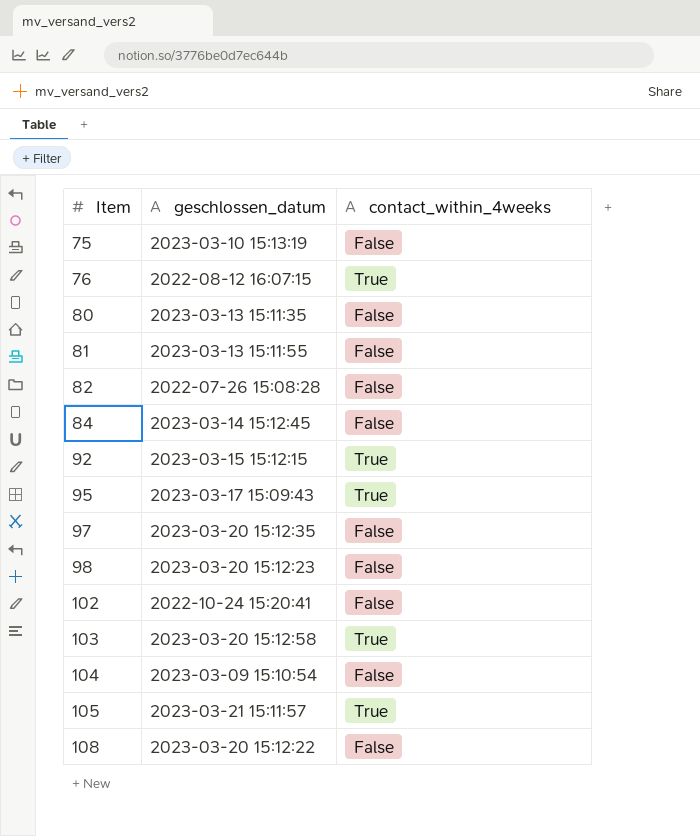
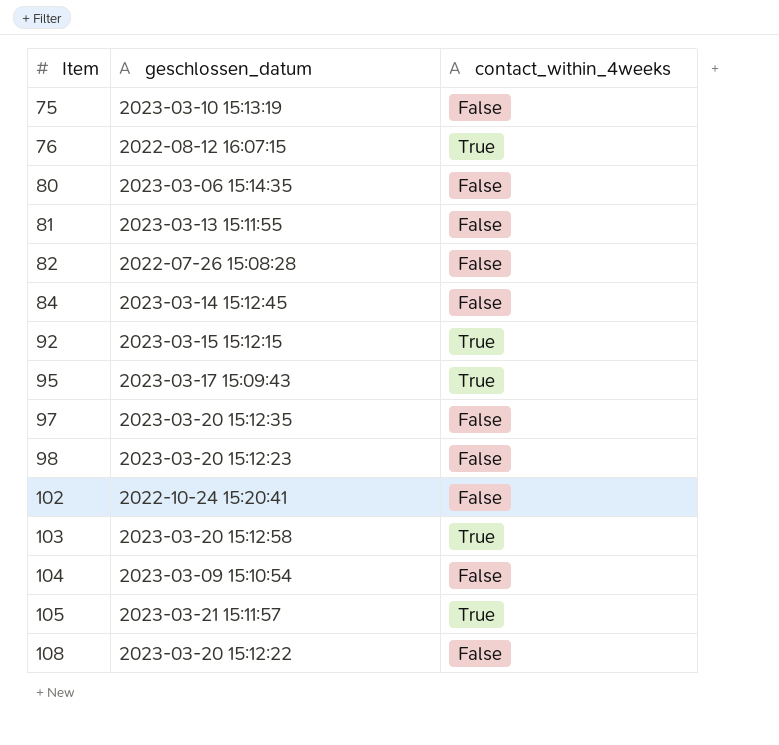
80 | geschlossen_datum: 2023-03-13 15:11:35 -> 2023-03-06 15:14:35

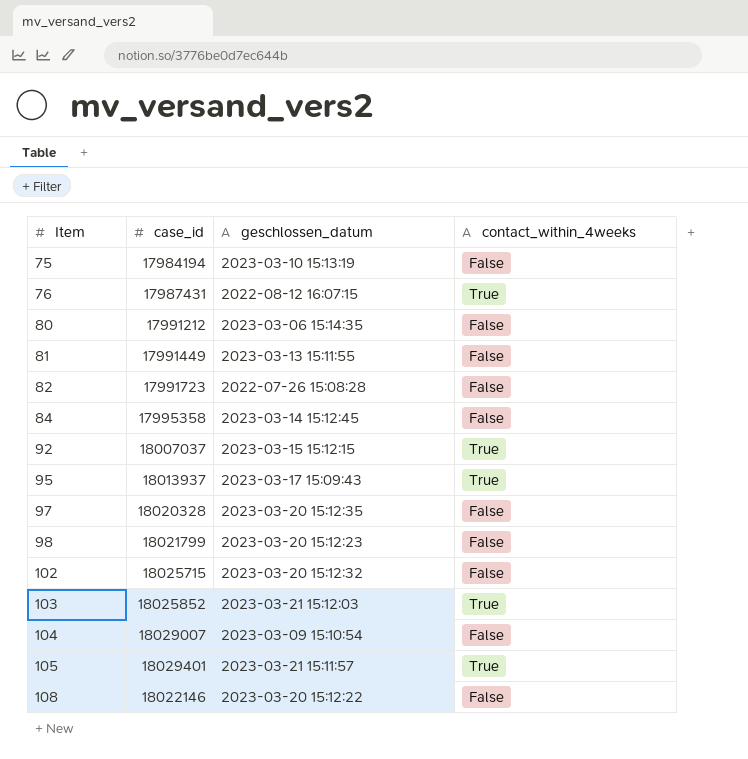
column case_id | position: none -> 2
102 | geschlossen_datum: 2022-10-24 15:20:41 -> 2023-03-20 15:12:32
103 | geschlossen_datum: 2023-03-20 15:12:58 -> 2023-03-21 15:12:03

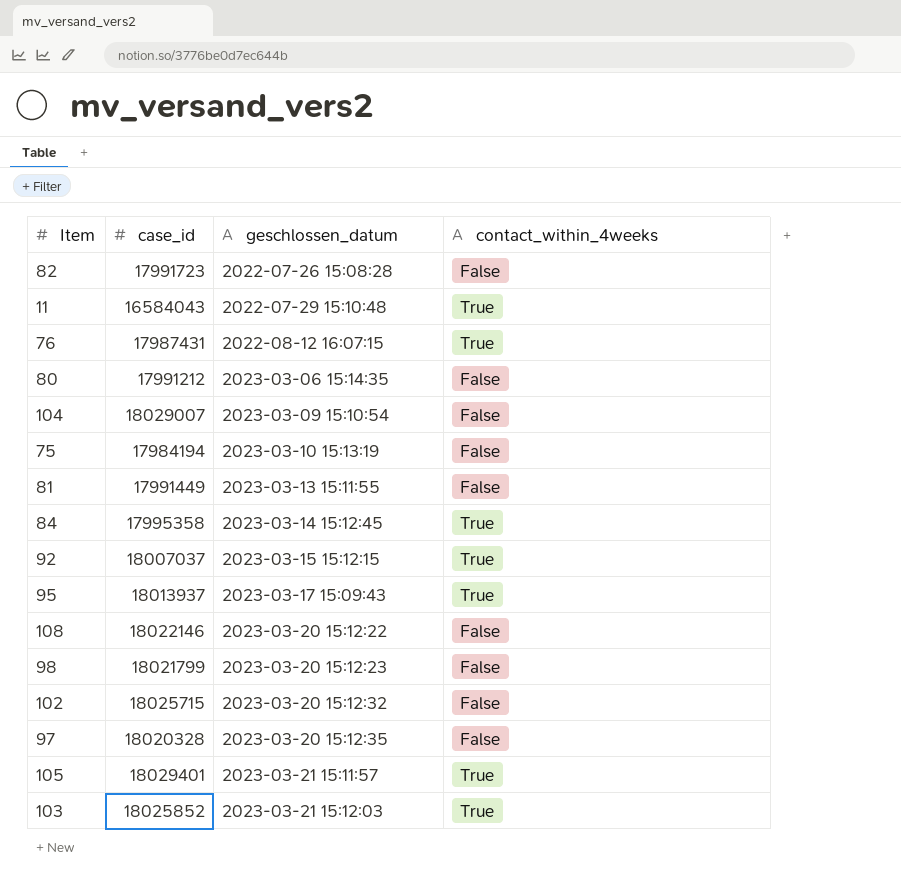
row order: Item ascending -> geschlossen_datum ascending
row 11: none -> 16584043 | 2022-07-29 15:10:48 | True
84 | contact_within_4weeks: False -> True

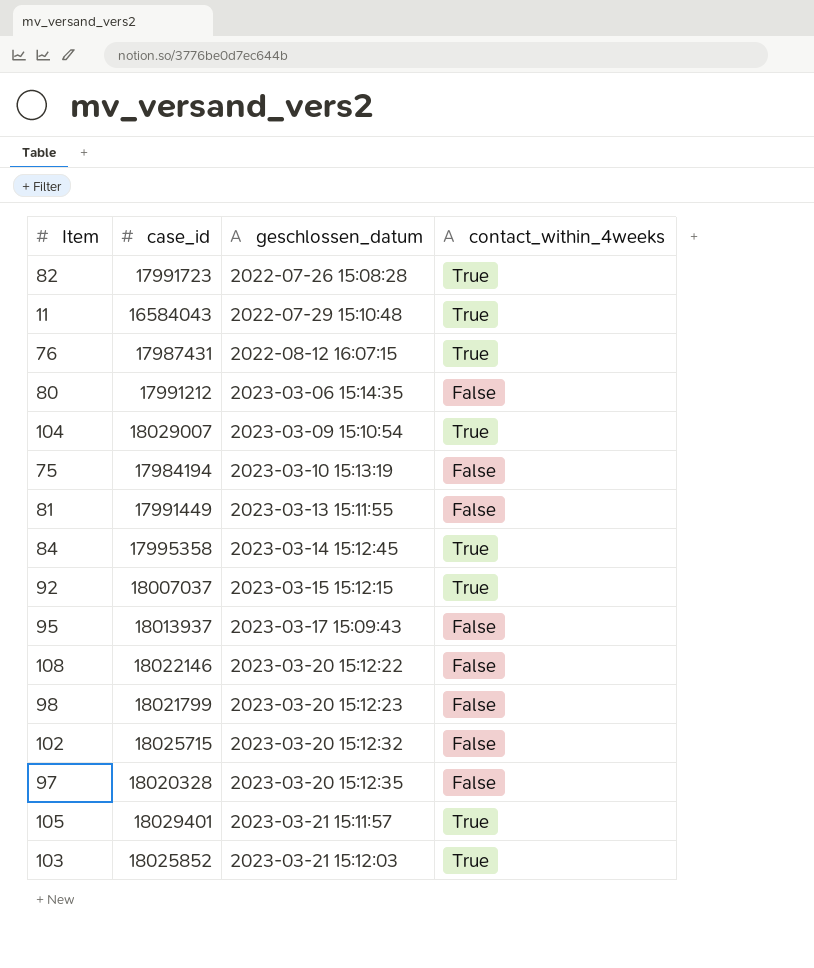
82 | contact_within_4weeks: False -> True
104 | contact_within_4weeks: False -> True
95 | contact_within_4weeks: True -> False

